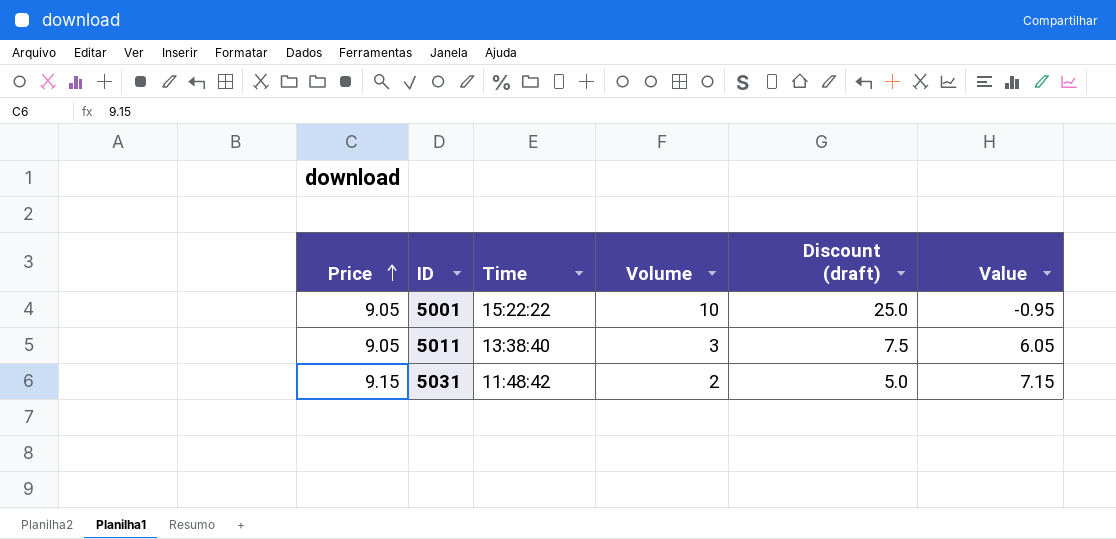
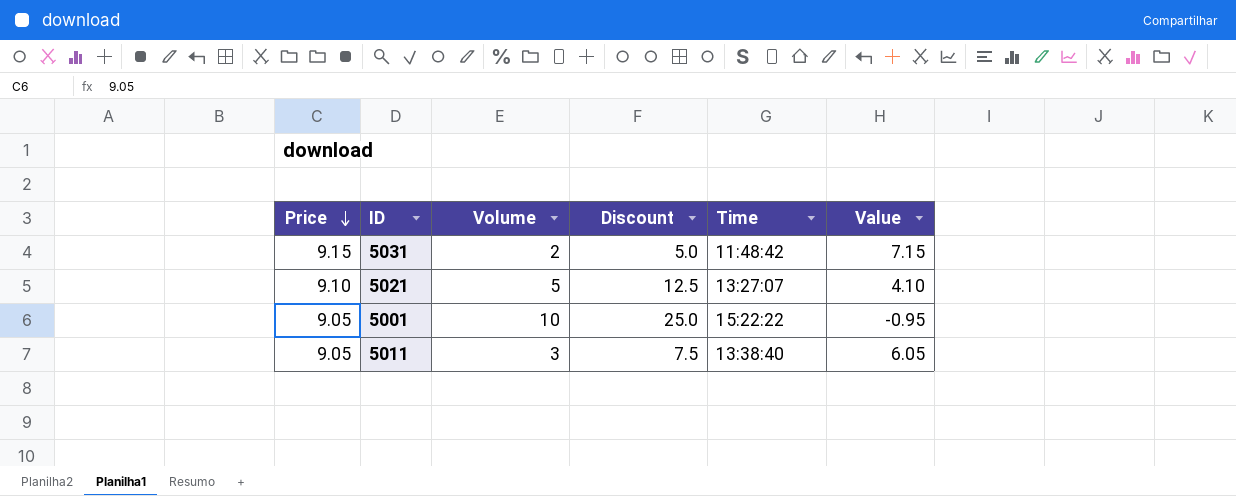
row order: Price ascending -> Price descending
column name: Discount (draft) -> Discount
column Time | position: 3 -> 5
row 5021: none -> 9.10 | 5 | 12.5 | 13:27:07 | 4.10

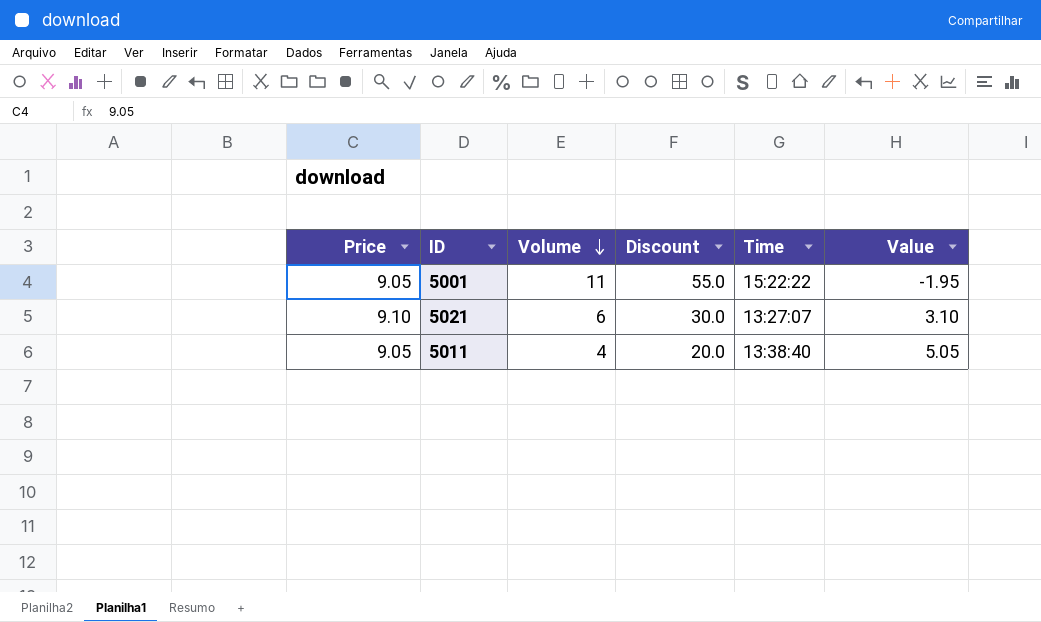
row order: Price descending -> Volume descending
column Discount | formula: [Volume] * 2.5 -> [Volume] * 5
row 5031: 9.15 | 2 | 5.0 | 11:48:42 | 7.15 -> none
5001 | Volume: 10 -> 11
5001 | Value: -0.95 -> -1.95
5021 | Volume: 5 -> 6
5021 | Value: 4.10 -> 3.10
5011 | Volume: 3 -> 4
5011 | Value: 6.05 -> 5.05

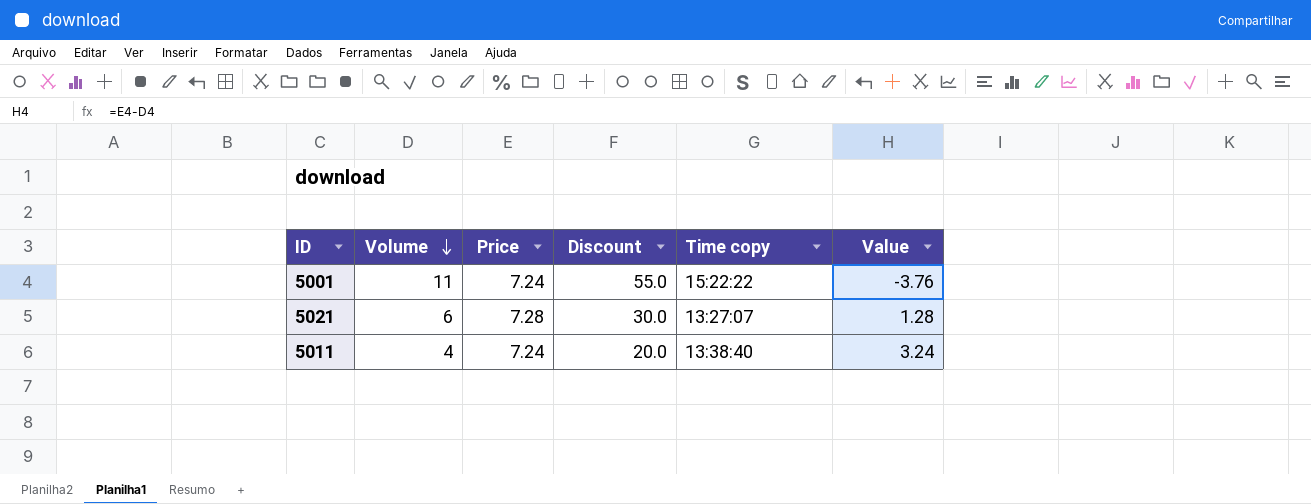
column Price | position: 1 -> 3
column name: Time -> Time copy
5001 | Price: 9.05 -> 7.24
5001 | Value: -1.95 -> -3.76
5021 | Price: 9.10 -> 7.28
5021 | Value: 3.10 -> 1.28
5011 | Price: 9.05 -> 7.24
5011 | Value: 5.05 -> 3.24

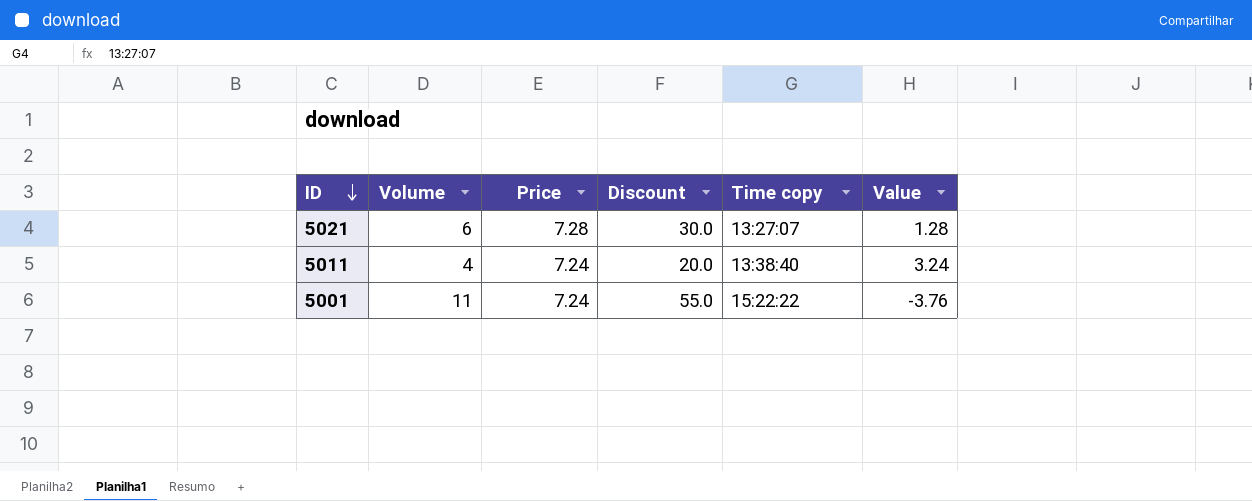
row order: Volume descending -> ID descending

